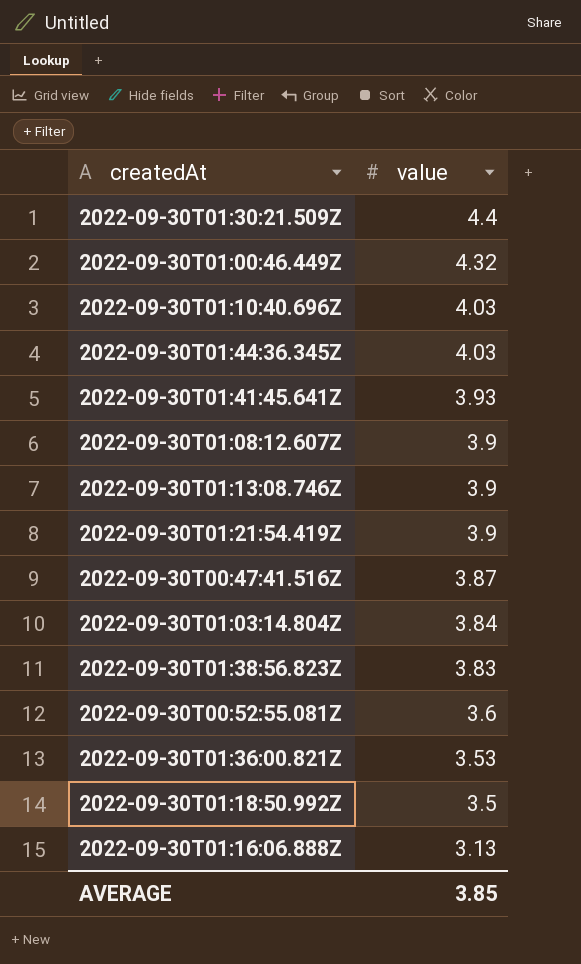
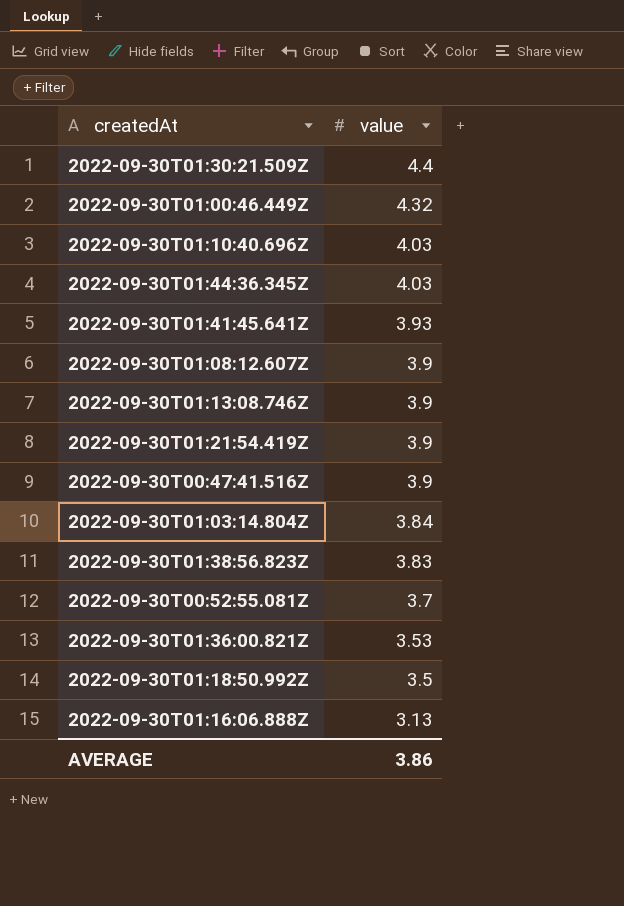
2022-09-30T00:47:41.516Z | value: 3.87 -> 3.9
2022-09-30T00:52:55.081Z | value: 3.6 -> 3.7
AVERAGE | value: 3.85 -> 3.86

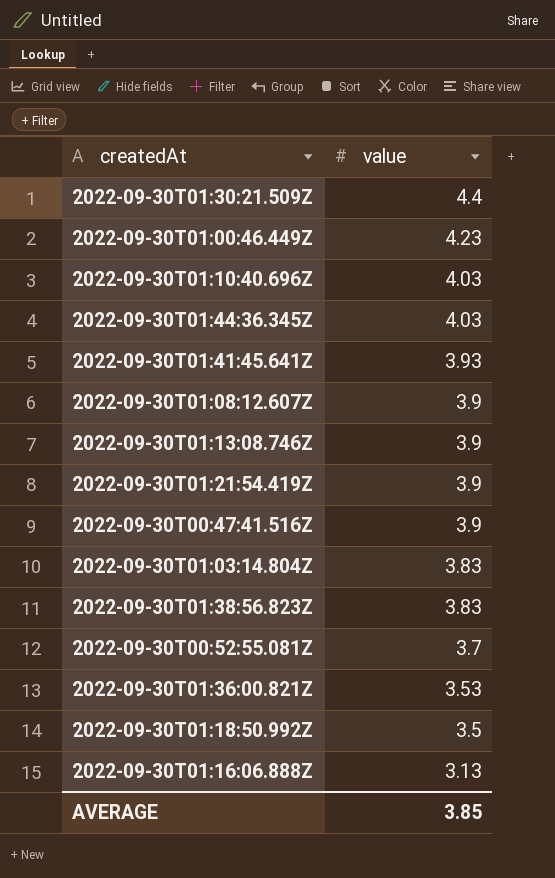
2022-09-30T01:00:46.449Z | value: 4.32 -> 4.23
2022-09-30T01:03:14.804Z | value: 3.84 -> 3.83
AVERAGE | value: 3.86 -> 3.85

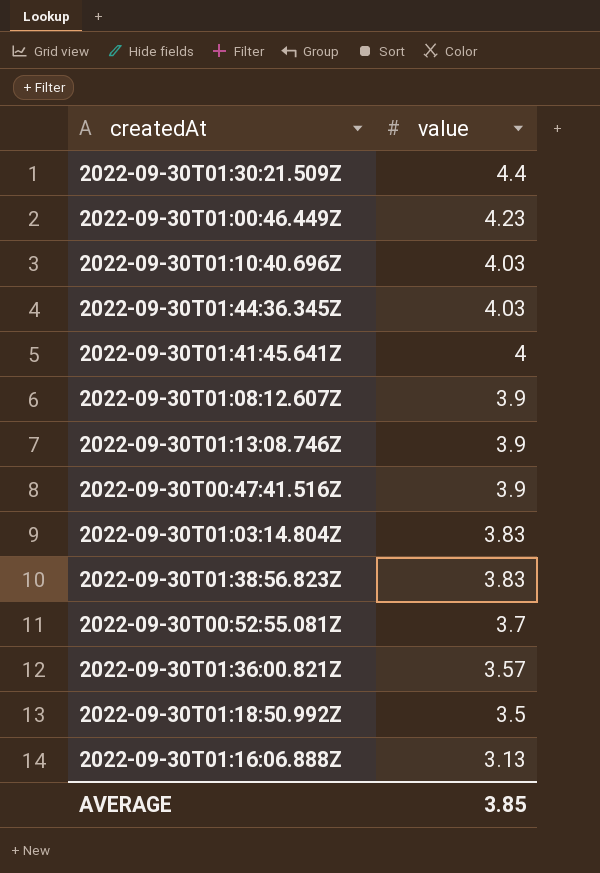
row 2022-09-30T01:21:54.419Z: 3.9 -> none
2022-09-30T01:41:45.641Z | value: 3.93 -> 4
2022-09-30T01:36:00.821Z | value: 3.53 -> 3.57

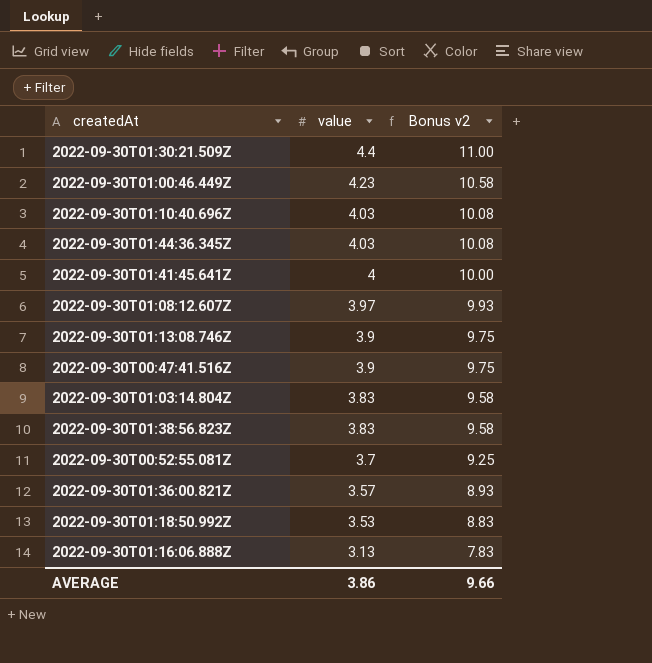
column Bonus v2 | formula: none -> [value] * 2.5
2022-09-30T01:08:12.607Z | value: 3.9 -> 3.97
2022-09-30T01:18:50.992Z | value: 3.5 -> 3.53
AVERAGE | value: 3.85 -> 3.86

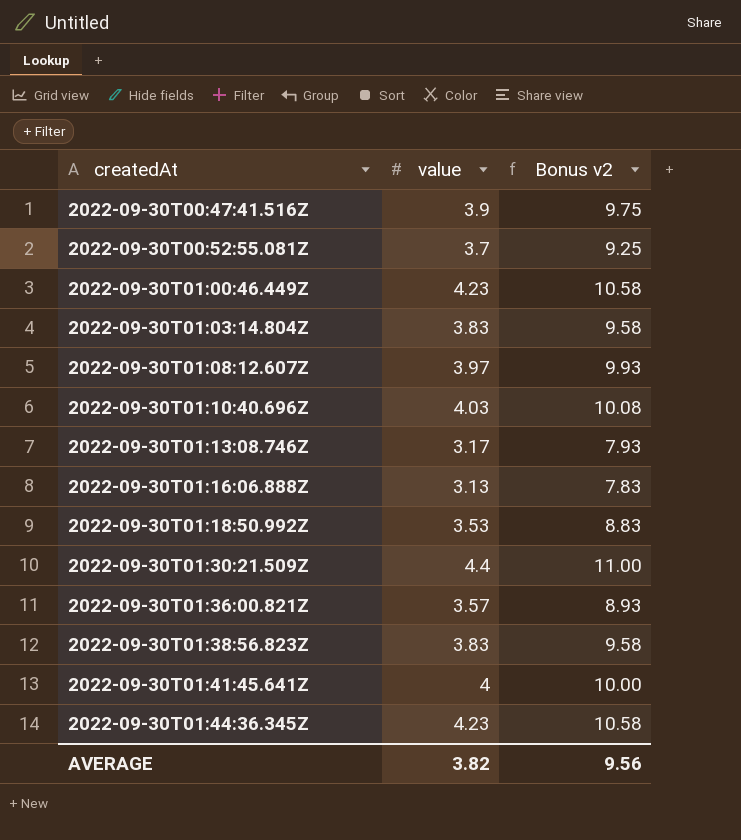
row order: value descending -> createdAt ascending
2022-09-30T01:13:08.746Z | value: 3.9 -> 3.17
2022-09-30T01:13:08.746Z | Bonus v2: 9.75 -> 7.93
2022-09-30T01:44:36.345Z | value: 4.03 -> 4.23
2022-09-30T01:44:36.345Z | Bonus v2: 10.08 -> 10.58
AVERAGE | value: 3.86 -> 3.82
AVERAGE | Bonus v2: 9.66 -> 9.56

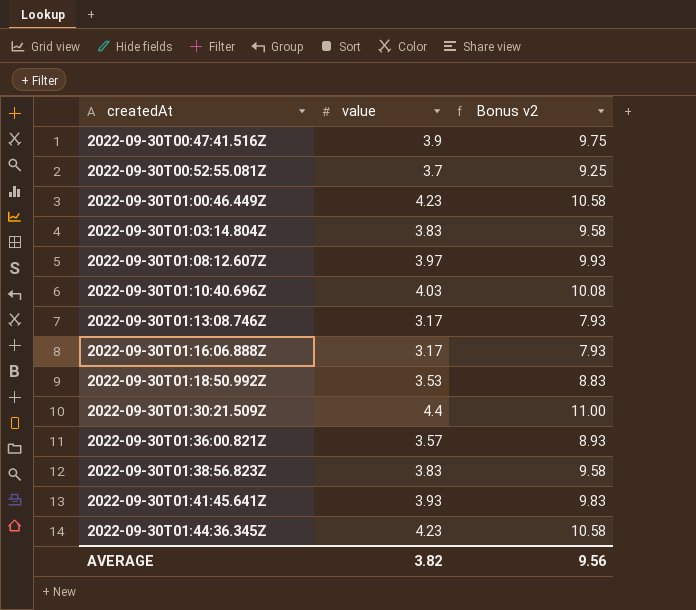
2022-09-30T01:16:06.888Z | value: 3.13 -> 3.17
2022-09-30T01:16:06.888Z | Bonus v2: 7.83 -> 7.93
2022-09-30T01:41:45.641Z | value: 4 -> 3.93
2022-09-30T01:41:45.641Z | Bonus v2: 10.00 -> 9.83

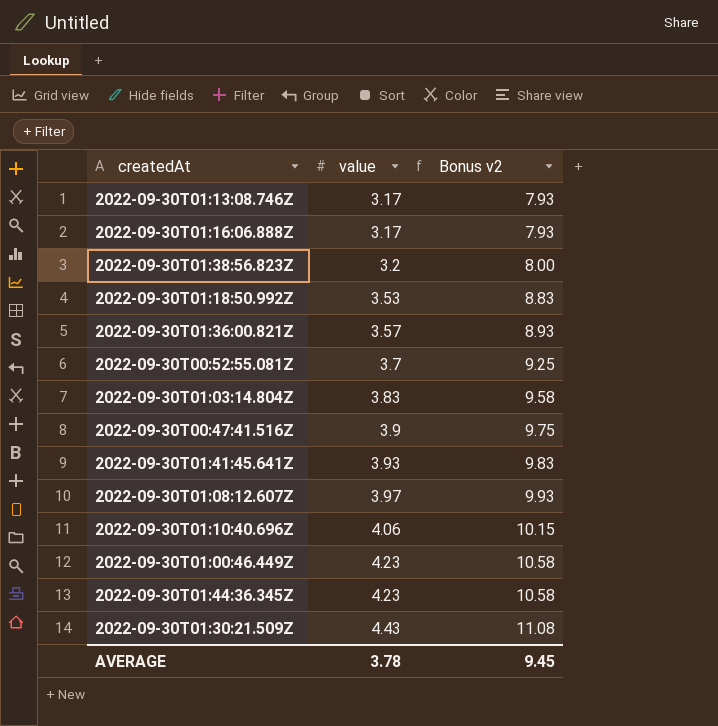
row order: createdAt ascending -> value ascending
2022-09-30T01:38:56.823Z | value: 3.83 -> 3.2
2022-09-30T01:38:56.823Z | Bonus v2: 9.58 -> 8.00
2022-09-30T01:10:40.696Z | value: 4.03 -> 4.06
2022-09-30T01:10:40.696Z | Bonus v2: 10.08 -> 10.15
2022-09-30T01:30:21.509Z | value: 4.4 -> 4.43
2022-09-30T01:30:21.509Z | Bonus v2: 11.00 -> 11.08
AVERAGE | value: 3.82 -> 3.78
AVERAGE | Bonus v2: 9.56 -> 9.45

